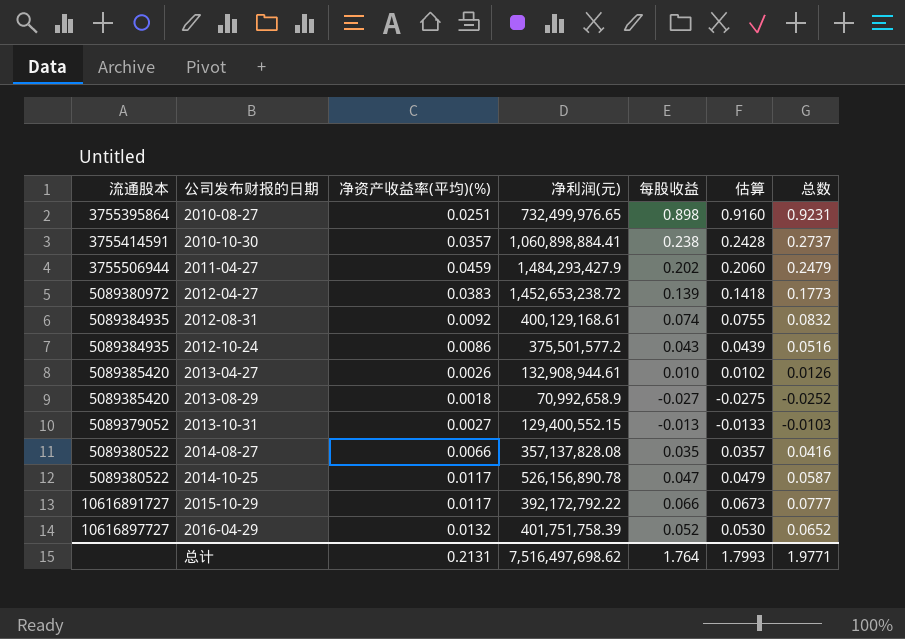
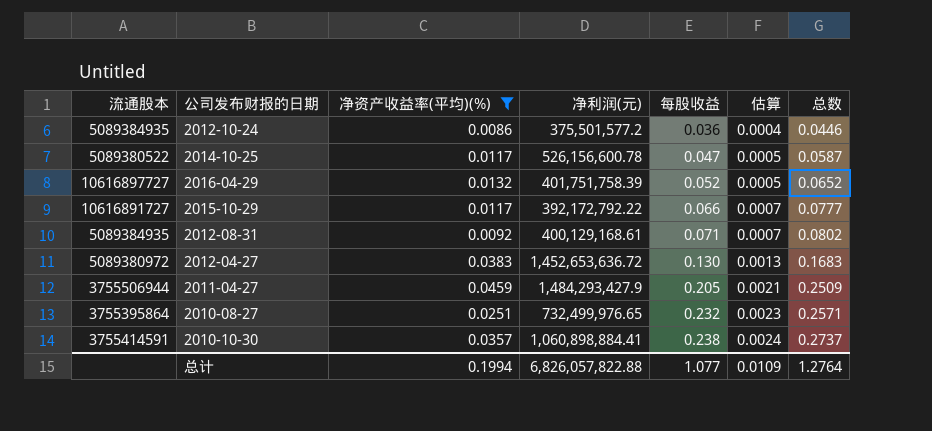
filter: none -> 净资产收益率(平均)(%) >= 0.0086
row order: 公司发布财报的日期 ascending -> 每股收益 ascending
column 估算 | formula: [每股收益] * 1.02 -> [每股收益] * 0.01
2012-10-24 | 每股收益: 0.043 -> 0.036
2012-10-24 | 总数: 0.0516 -> 0.0446
2014-10-25 | 净利润(元): 526,156,890.78 -> 526,156,600.78
2012-08-31 | 每股收益: 0.074 -> 0.071
2012-08-31 | 总数: 0.0832 -> 0.0802
2012-04-27 | 净利润(元): 1,452,653,238.72 -> 1,452,653,636.72
2012-04-27 | 每股收益: 0.139 -> 0.130
2012-04-27 | 总数: 0.1773 -> 0.1683
2011-04-27 | 每股收益: 0.202 -> 0.205
2011-04-27 | 总数: 0.2479 -> 0.2509
2010-08-27 | 每股收益: 0.898 -> 0.232
2010-08-27 | 总数: 0.9231 -> 0.2571
总计 | 净资产收益率(平均)(%): 0.2131 -> 0.1994
总计 | 净利润(元): 7,516,497,698.62 -> 6,826,057,822.88
总计 | 每股收益: 1.764 -> 1.077
总计 | 估算: 1.7993 -> 0.0109
总计 | 总数: 1.9771 -> 1.2764

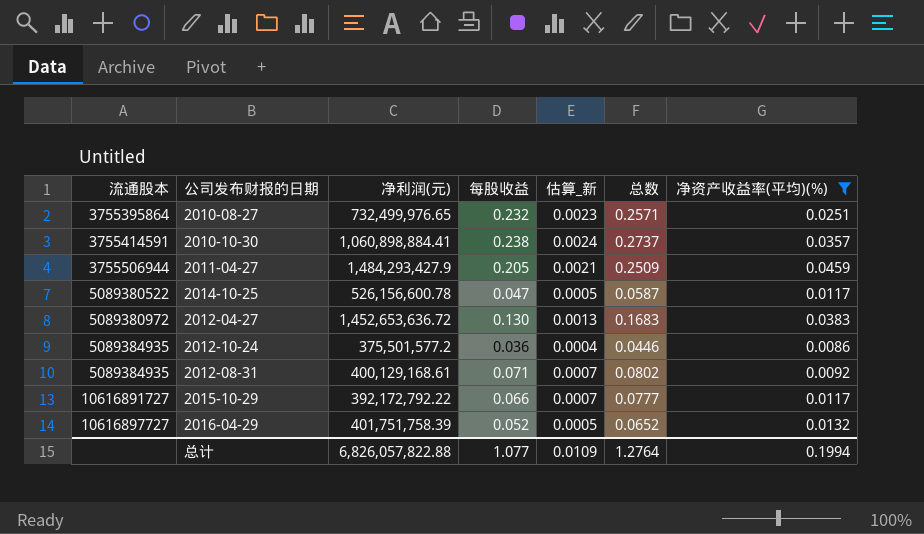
row order: 每股收益 ascending -> 流通股本 ascending
column name: 估算 -> 估算_新
column 净资产收益率(平均)(%) | position: 3 -> 7

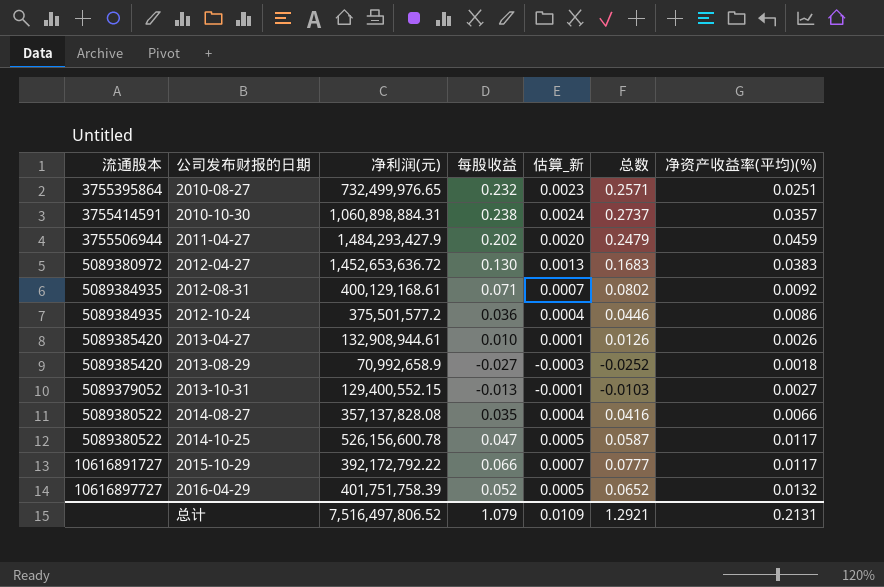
filter: 净资产收益率(平均)(%) >= 0.0086 -> none
row order: 流通股本 ascending -> 公司发布财报的日期 ascending
2010-10-30 | 净利润(元): 1,060,898,884.41 -> 1,060,898,884.31
2011-04-27 | 每股收益: 0.205 -> 0.202
2011-04-27 | 估算_新: 0.0021 -> 0.0020
2011-04-27 | 总数: 0.2509 -> 0.2479
总计 | 净利润(元): 6,826,057,822.88 -> 7,516,497,806.52
总计 | 每股收益: 1.077 -> 1.079
总计 | 总数: 1.2764 -> 1.2921
总计 | 净资产收益率(平均)(%): 0.1994 -> 0.2131

